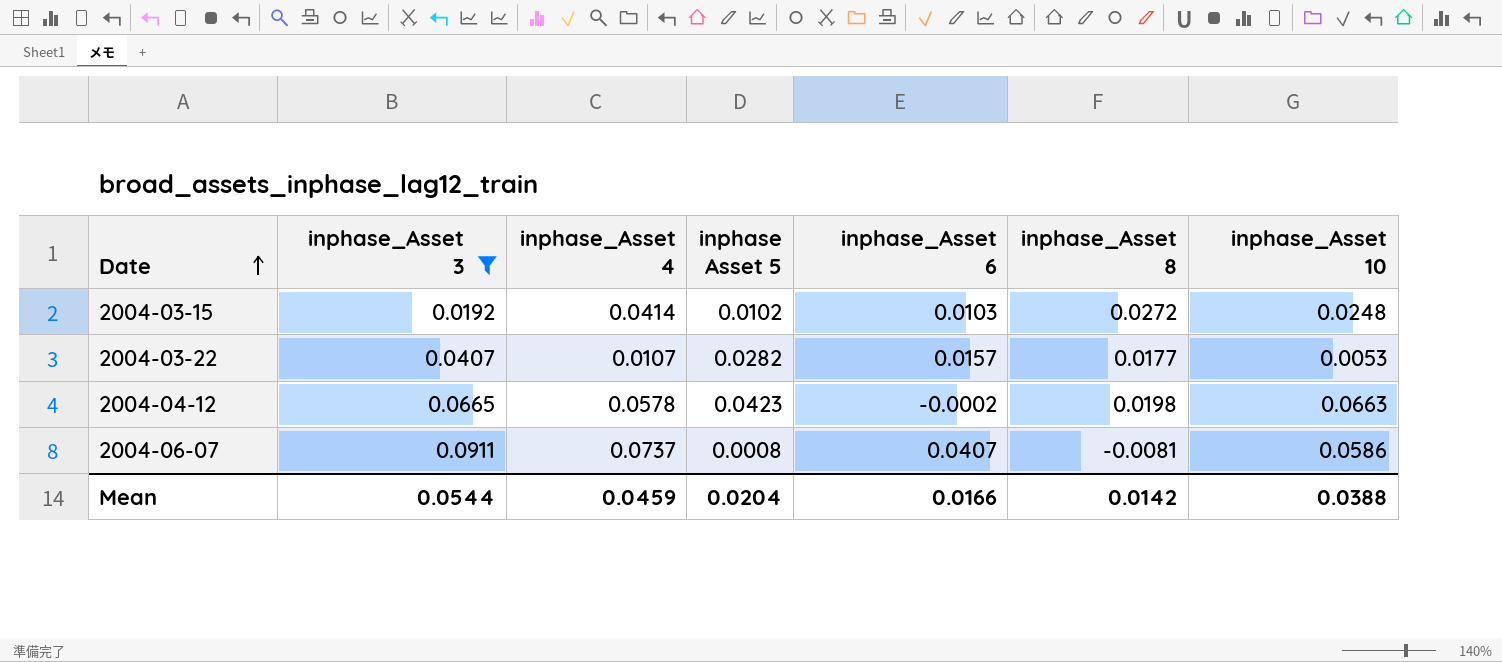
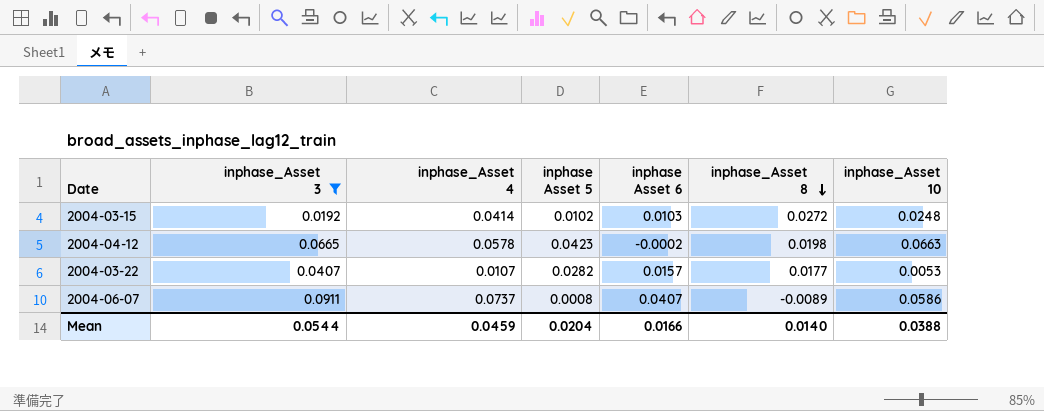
row order: Date ascending -> inphase_Asset 8 descending
column name: inphase_Asset 6 -> inphase Asset 6
2004-06-07 | inphase_Asset 8: -0.0081 -> -0.0089
Mean | inphase_Asset 8: 0.0142 -> 0.0140

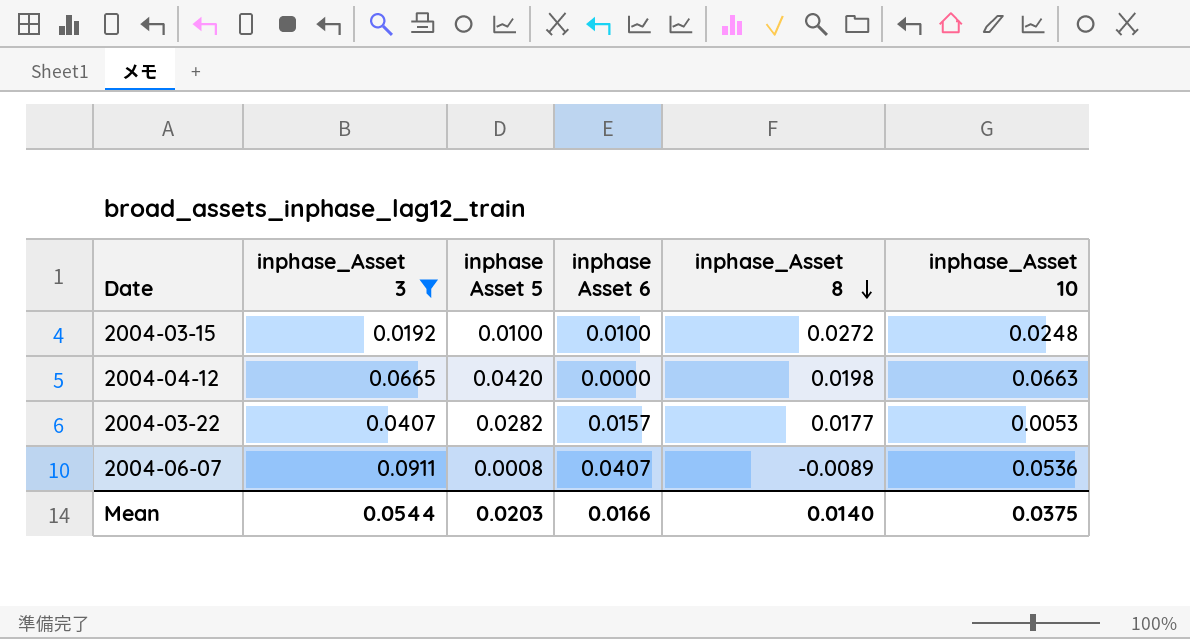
column inphase_Asset 4 | position: 3 -> none
2004-03-15 | inphase Asset 5: 0.0102 -> 0.0100
2004-03-15 | inphase Asset 6: 0.0103 -> 0.0100
2004-04-12 | inphase Asset 5: 0.0423 -> 0.0420
2004-04-12 | inphase Asset 6: -0.0002 -> 0.0000
2004-06-07 | inphase_Asset 10: 0.0586 -> 0.0536
Mean | inphase Asset 5: 0.0204 -> 0.0203
Mean | inphase_Asset 10: 0.0388 -> 0.0375

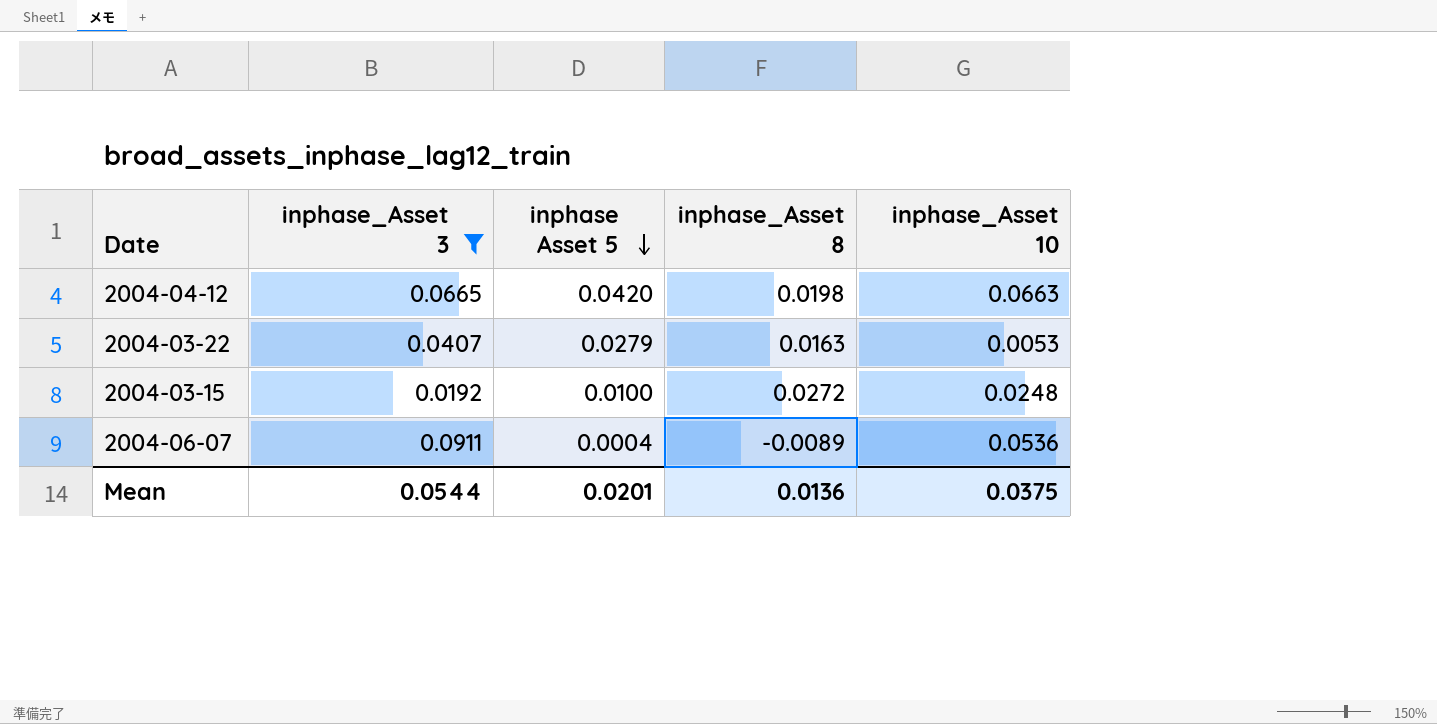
row order: inphase_Asset 8 descending -> inphase Asset 5 descending
column inphase Asset 6 | position: 4 -> none
2004-03-22 | inphase Asset 5: 0.0282 -> 0.0279
2004-03-22 | inphase_Asset 8: 0.0177 -> 0.0163
2004-06-07 | inphase Asset 5: 0.0008 -> 0.0004
Mean | inphase Asset 5: 0.0203 -> 0.0201
Mean | inphase_Asset 8: 0.0140 -> 0.0136

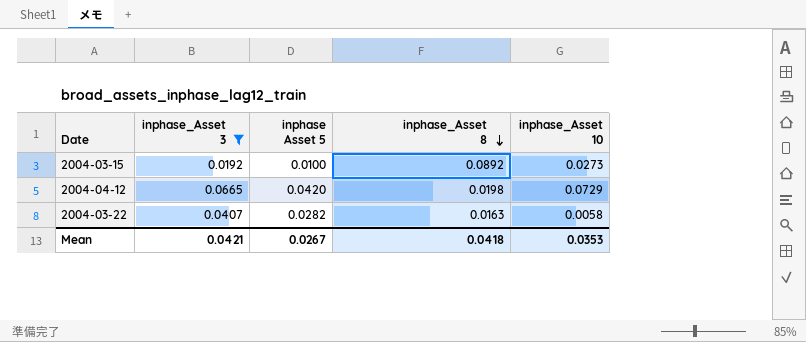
row order: inphase Asset 5 descending -> inphase_Asset 8 descending
row 2004-06-07: 0.0911 | 0.0004 | -0.0089 | 0.0536 -> none
2004-03-15 | inphase_Asset 8: 0.0272 -> 0.0892
2004-03-15 | inphase_Asset 10: 0.0248 -> 0.0273
2004-04-12 | inphase_Asset 10: 0.0663 -> 0.0729
2004-03-22 | inphase Asset 5: 0.0279 -> 0.0282
2004-03-22 | inphase_Asset 10: 0.0053 -> 0.0058
Mean | inphase_Asset 3: 0.0544 -> 0.0421
Mean | inphase Asset 5: 0.0201 -> 0.0267
Mean | inphase_Asset 8: 0.0136 -> 0.0418
Mean | inphase_Asset 10: 0.0375 -> 0.0353

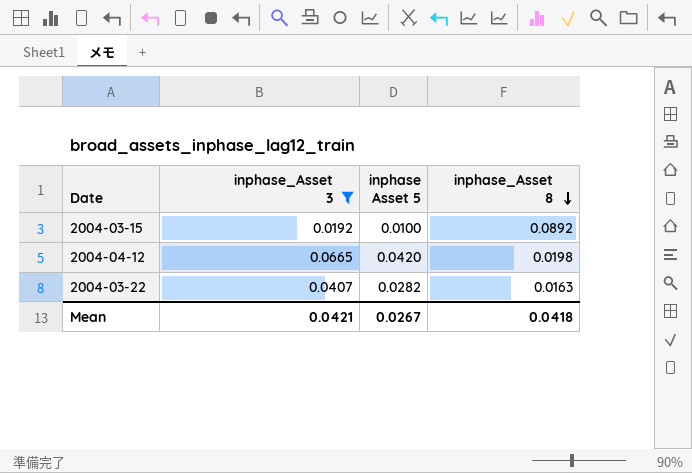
column inphase_Asset 10 | position: 5 -> none

